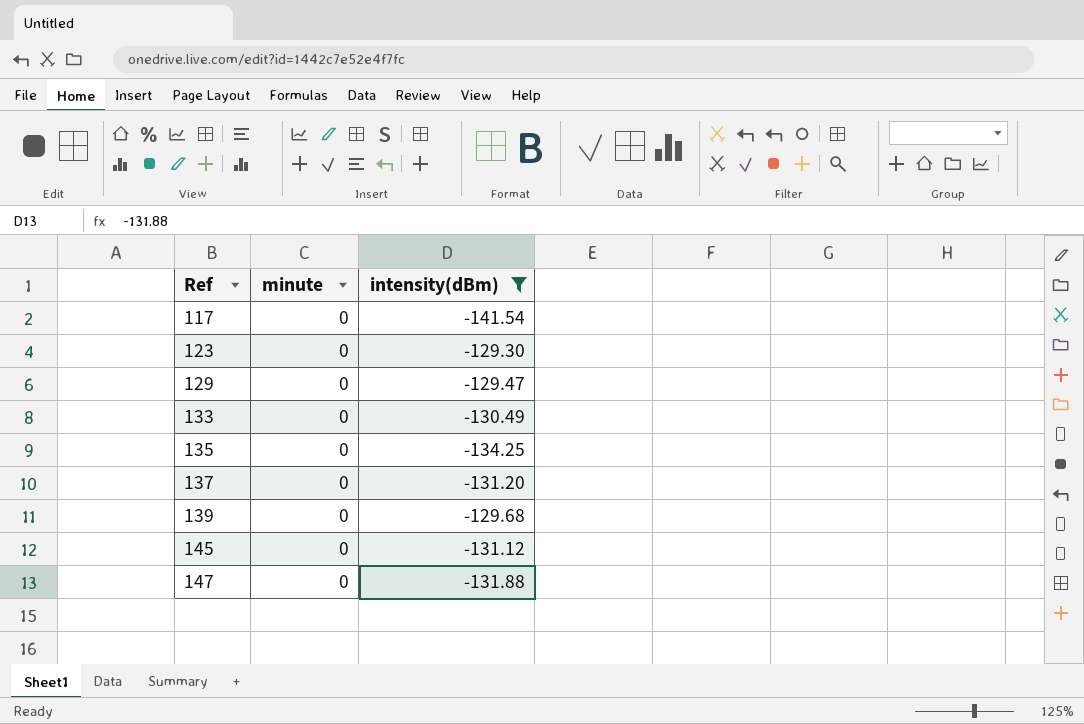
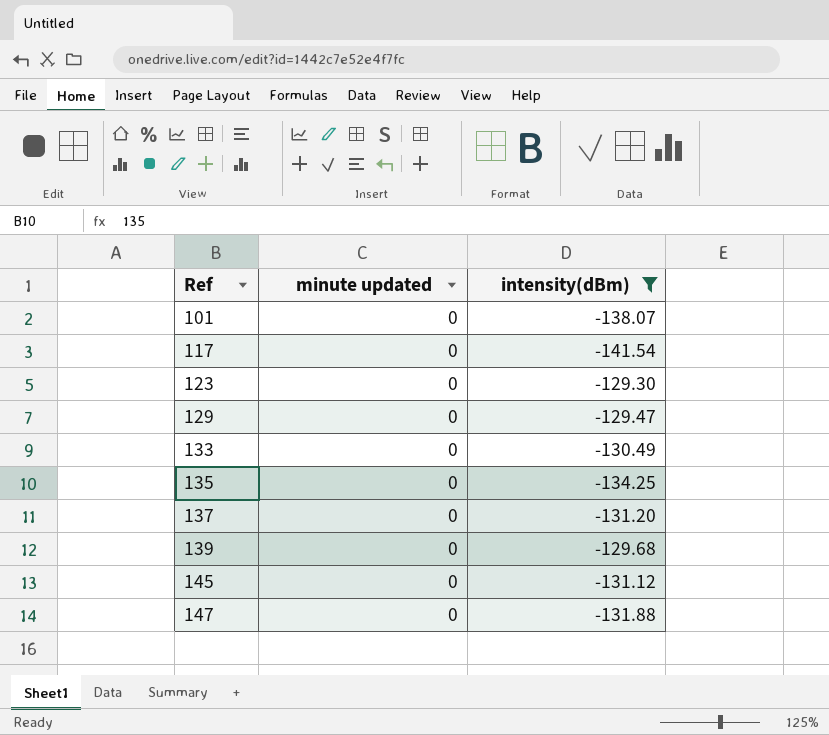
column name: minute -> minute updated
row 101: none -> 0 | -138.07

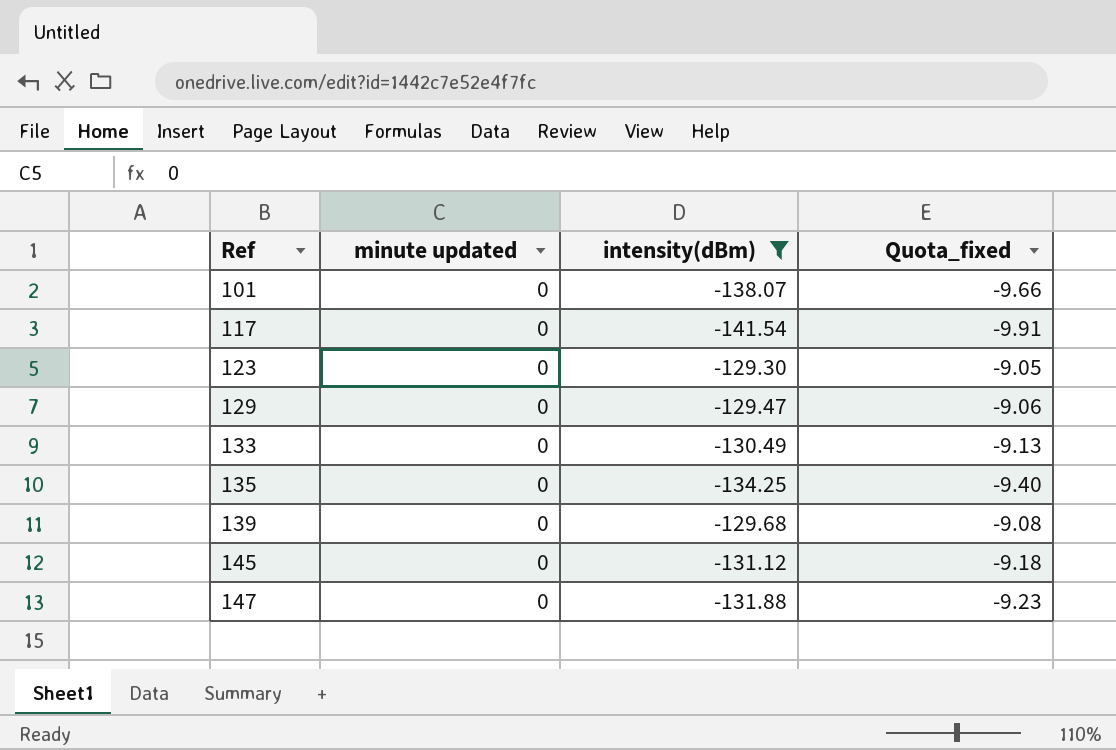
column Quota_fixed | formula: none -> [intensity(dBm)] * 0.07
row 137: 0 | -131.20 -> none

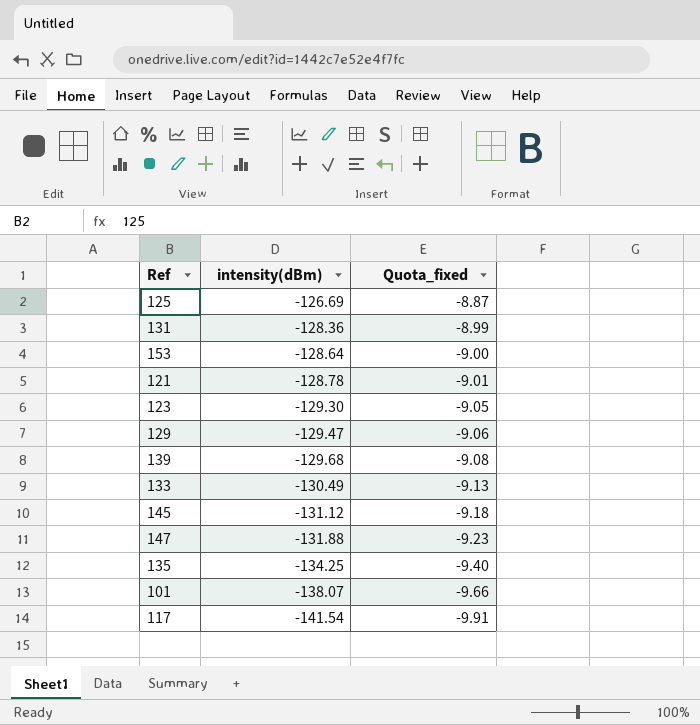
filter: intensity(dBm) <= -129.30 -> none
row order: Ref ascending -> intensity(dBm) descending
column minute updated | position: 2 -> none

